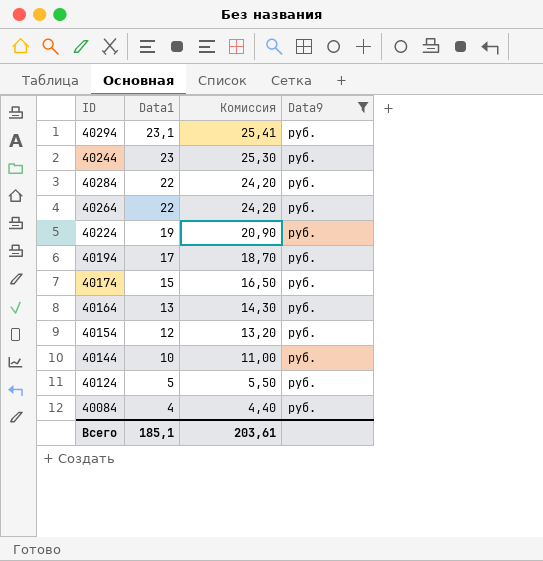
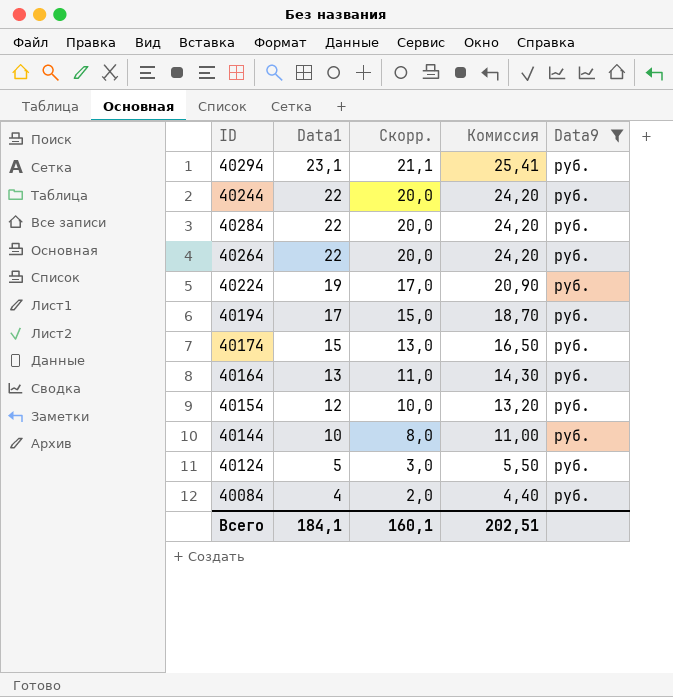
column Скорр. | formula: none -> [Data1] - 2
40244 | Data1: 23 -> 22
40244 | Комиссия: 25,30 -> 24,20
Всего | Data1: 185,1 -> 184,1
Всего | Комиссия: 203,61 -> 202,51

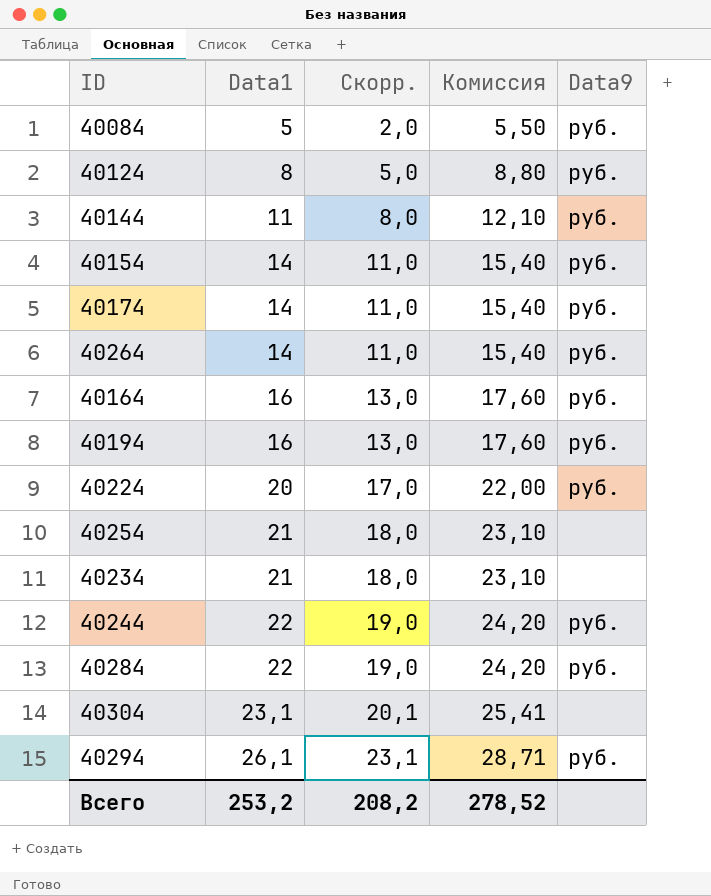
filter: Data9 = руб. -> none
row order: Data1 descending -> Data1 ascending
column Скорр. | formula: [Data1] - 2 -> [Data1] - 3
40084 | Data1: 4 -> 5
40084 | Комиссия: 4,40 -> 5,50
40124 | Data1: 5 -> 8
40124 | Комиссия: 5,50 -> 8,80
40144 | Data1: 10 -> 11
40144 | Комиссия: 11,00 -> 12,10
40154 | Data1: 12 -> 14
40154 | Комиссия: 13,20 -> 15,40
40174 | Data1: 15 -> 14
40174 | Комиссия: 16,50 -> 15,40
40264 | Data1: 22 -> 14
40264 | Комиссия: 24,20 -> 15,40
40164 | Data1: 13 -> 16
40164 | Комиссия: 14,30 -> 17,60
40194 | Data1: 17 -> 16
40194 | Комиссия: 18,70 -> 17,60
40224 | Data1: 19 -> 20
40224 | Комиссия: 20,90 -> 22,00
40294 | Data1: 23,1 -> 26,1
40294 | Комиссия: 25,41 -> 28,71
Всего | Data1: 184,1 -> 253,2
Всего | Скорр.: 160,1 -> 208,2
Всего | Комиссия: 202,51 -> 278,52

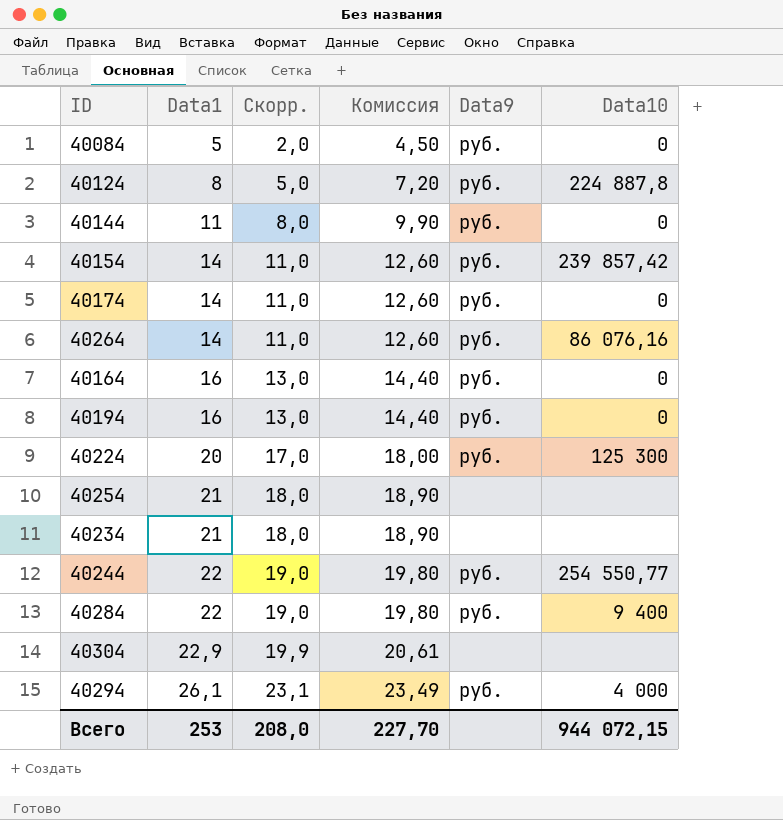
column Комиссия | formula: [Data1] * 1,1 -> [Data1] * 0,9
column Data10 | position: none -> 6
40304 | Data1: 23,1 -> 22,9
40304 | Скорр.: 20,1 -> 19,9
Всего | Data1: 253,2 -> 253
Всего | Скорр.: 208,2 -> 208,0
Всего | Комиссия: 278,52 -> 227,70

